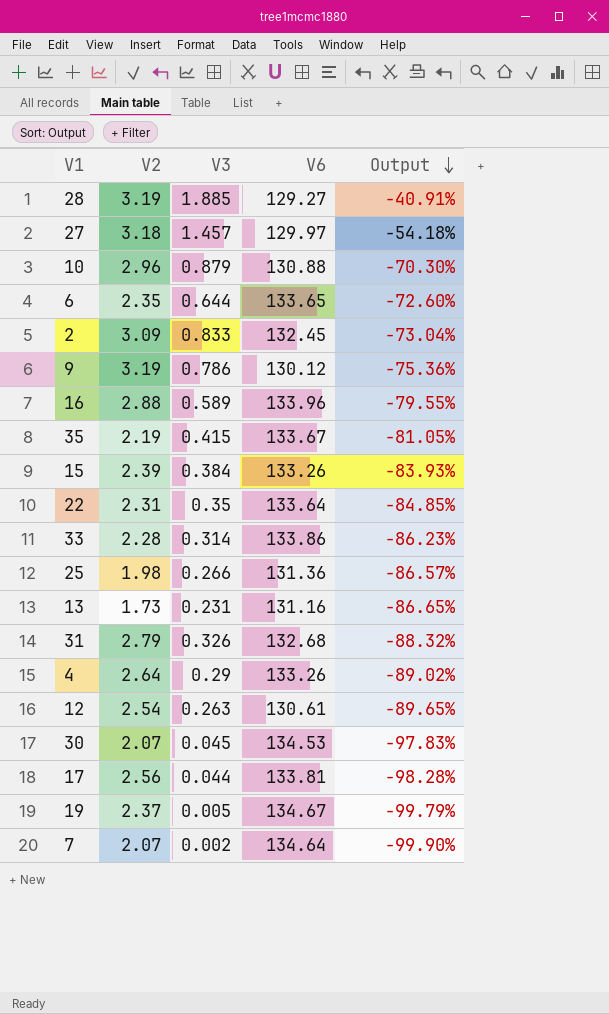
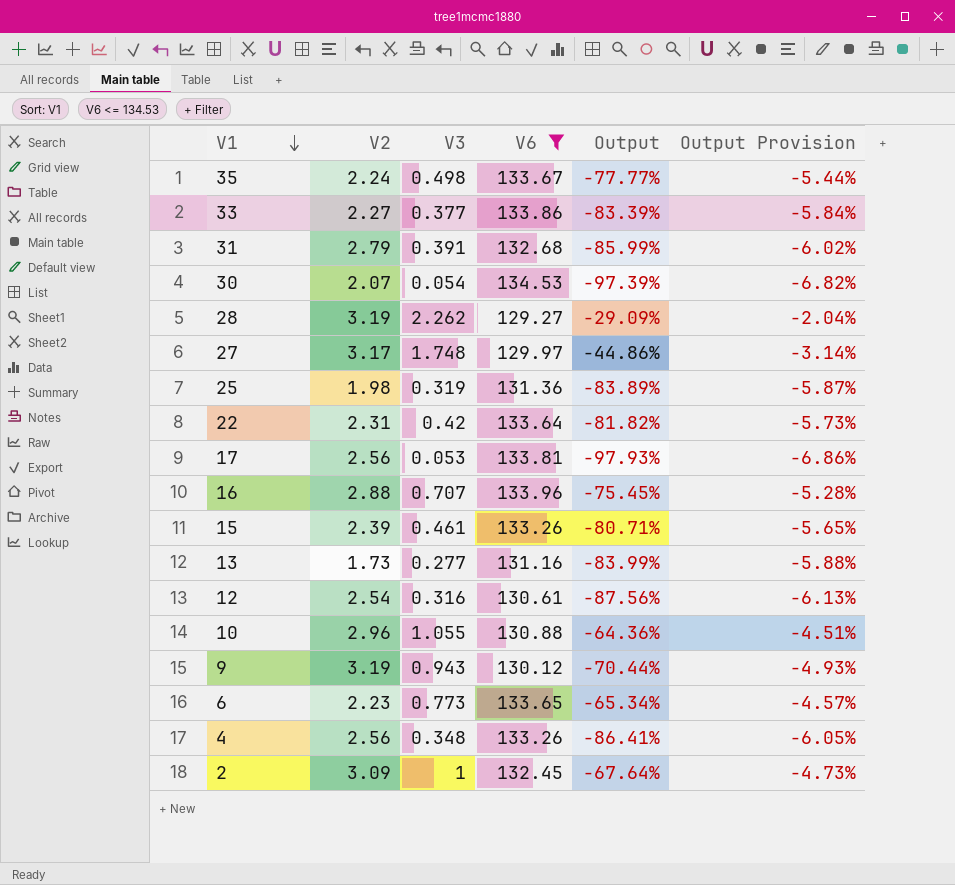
filter: none -> V6 <= 134.53
row order: Output descending -> V1 descending
column Output Provision | formula: none -> [Output] * 0.07
35 | V2: 2.19 -> 2.24
35 | V3: 0.415 -> 0.498
35 | Output: -81.05% -> -77.77%
33 | V2: 2.28 -> 2.27
33 | V3: 0.314 -> 0.377
33 | Output: -86.23% -> -83.39%
31 | V3: 0.326 -> 0.391
31 | Output: -88.32% -> -85.99%
30 | V3: 0.045 -> 0.054
30 | Output: -97.83% -> -97.39%
28 | V3: 1.885 -> 2.262
28 | Output: -40.91% -> -29.09%
27 | V2: 3.18 -> 3.17
27 | V3: 1.457 -> 1.748
27 | Output: -54.18% -> -44.86%
25 | V3: 0.266 -> 0.319
25 | Output: -86.57% -> -83.89%
22 | V3: 0.35 -> 0.42
22 | Output: -84.85% -> -81.82%
17 | V3: 0.044 -> 0.053
17 | Output: -98.28% -> -97.93%
16 | V3: 0.589 -> 0.707
16 | Output: -79.55% -> -75.45%
15 | V3: 0.384 -> 0.461
15 | Output: -83.93% -> -80.71%
13 | V3: 0.231 -> 0.277
13 | Output: -86.65% -> -83.99%
12 | V3: 0.263 -> 0.316
12 | Output: -89.65% -> -87.56%
10 | V3: 0.879 -> 1.055
10 | Output: -70.30% -> -64.36%
9 | V3: 0.786 -> 0.943
9 | Output: -75.36% -> -70.44%
6 | V2: 2.35 -> 2.23
6 | V3: 0.644 -> 0.773
6 | Output: -72.60% -> -65.34%
4 | V2: 2.64 -> 2.56
4 | V3: 0.29 -> 0.348
4 | Output: -89.02% -> -86.41%
2 | V3: 0.833 -> 1
2 | Output: -73.04% -> -67.64%

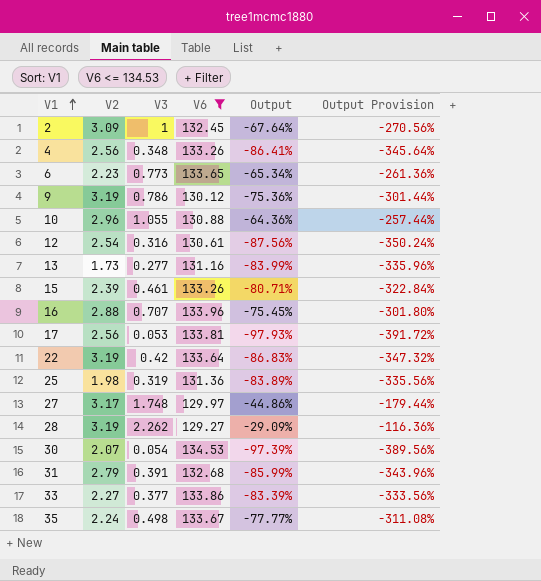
row order: V1 descending -> V1 ascending
column Output Provision | formula: [Output] * 0.07 -> [Output] * 4
9 | V3: 0.943 -> 0.786
9 | Output: -70.44% -> -75.36%
22 | V2: 2.31 -> 3.19
22 | Output: -81.82% -> -86.83%

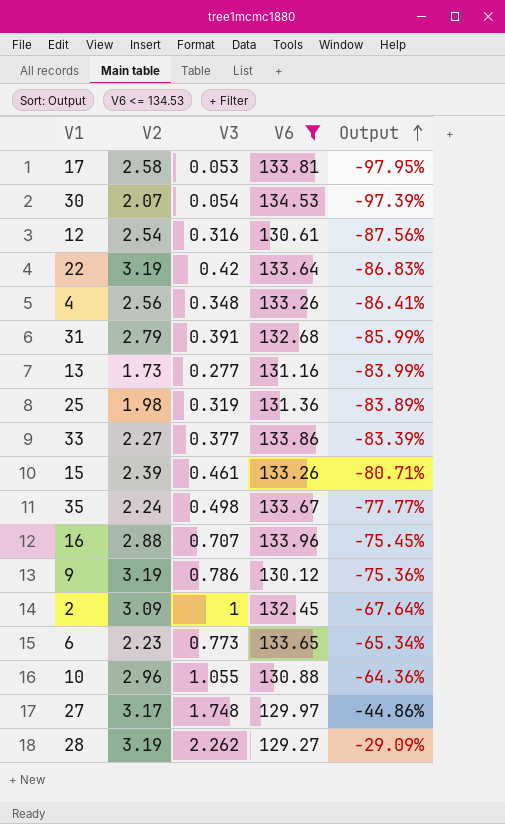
row order: V1 ascending -> Output ascending
column Output Provision | formula: [Output] * 4 -> none
17 | V2: 2.56 -> 2.58
17 | Output: -97.93% -> -97.95%

